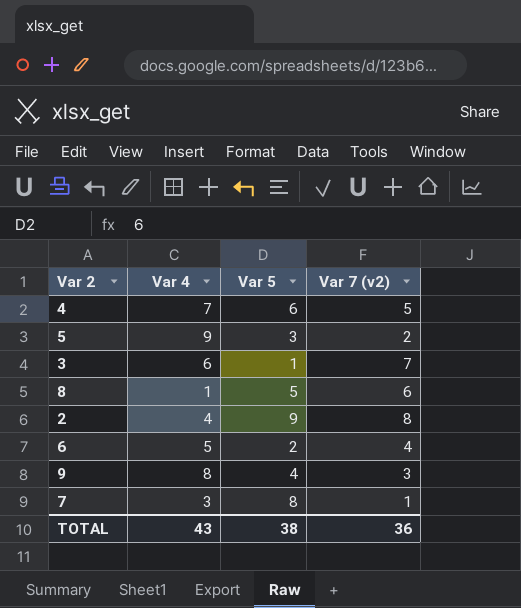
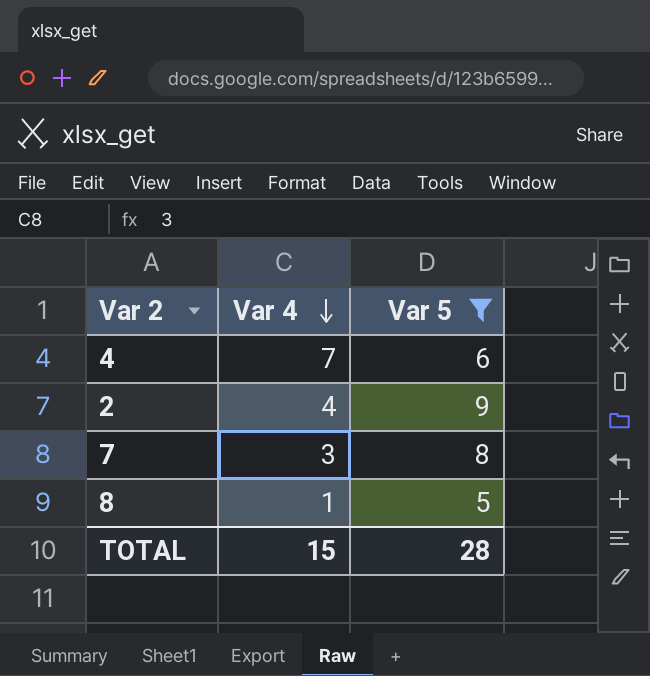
filter: none -> Var 5 >= 5
row order: none -> Var 4 descending
column Var 7 (v2) | position: 4 -> none
TOTAL | Var 4: 43 -> 15
TOTAL | Var 5: 38 -> 28

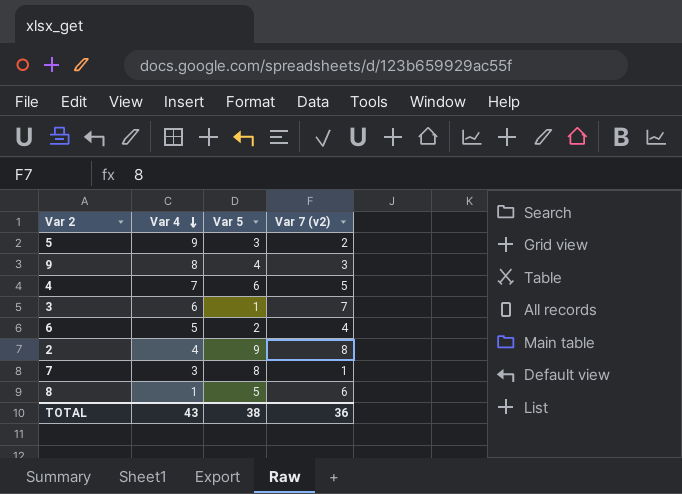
filter: Var 5 >= 5 -> none
column Var 7 (v2) | position: none -> 4
TOTAL | Var 4: 15 -> 43
TOTAL | Var 5: 28 -> 38

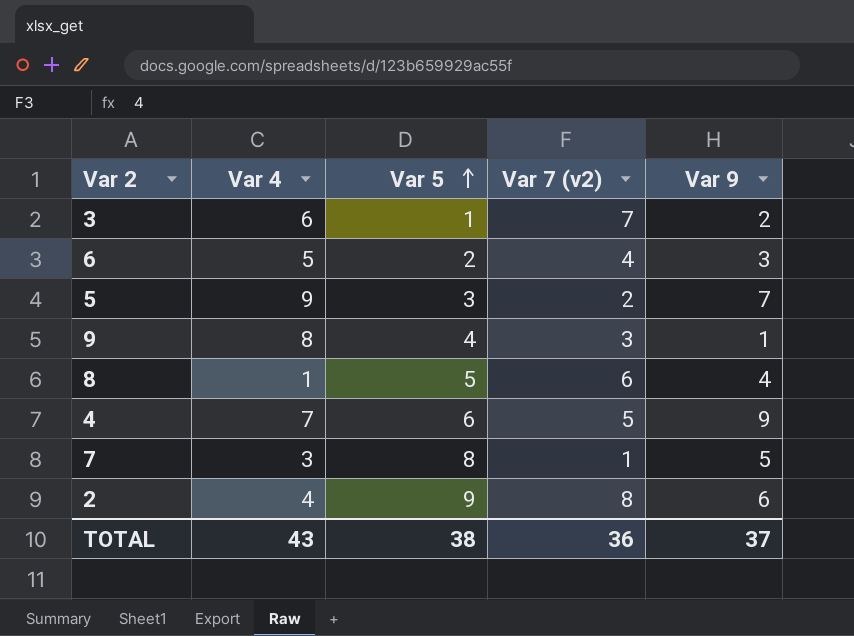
row order: Var 4 descending -> Var 5 ascending
column Var 9 | position: none -> 5

